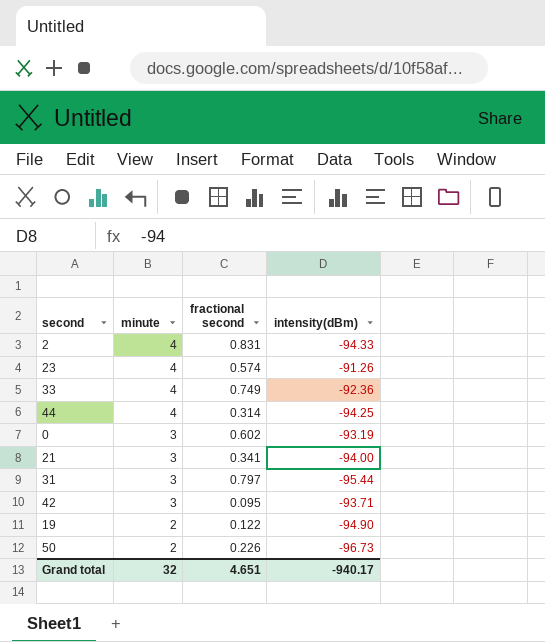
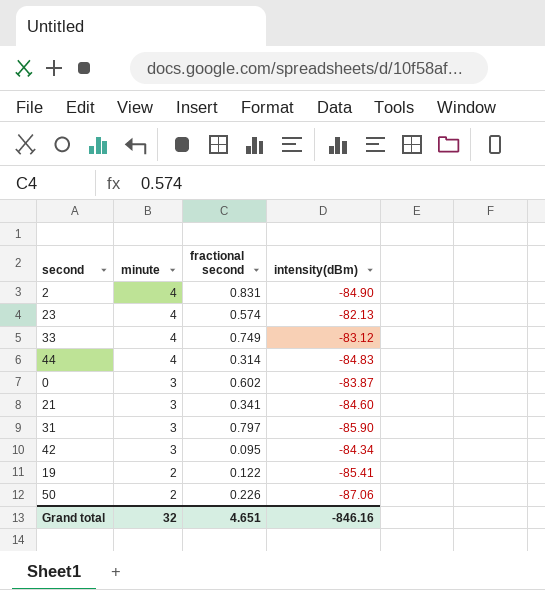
2 | intensity(dBm): -94.33 -> -84.90
23 | intensity(dBm): -91.26 -> -82.13
33 | intensity(dBm): -92.36 -> -83.12
44 | intensity(dBm): -94.25 -> -84.83
0 | intensity(dBm): -93.19 -> -83.87
21 | intensity(dBm): -94.00 -> -84.60
31 | intensity(dBm): -95.44 -> -85.90
42 | intensity(dBm): -93.71 -> -84.34
19 | intensity(dBm): -94.90 -> -85.41
50 | intensity(dBm): -96.73 -> -87.06
Grand total | intensity(dBm): -940.17 -> -846.16

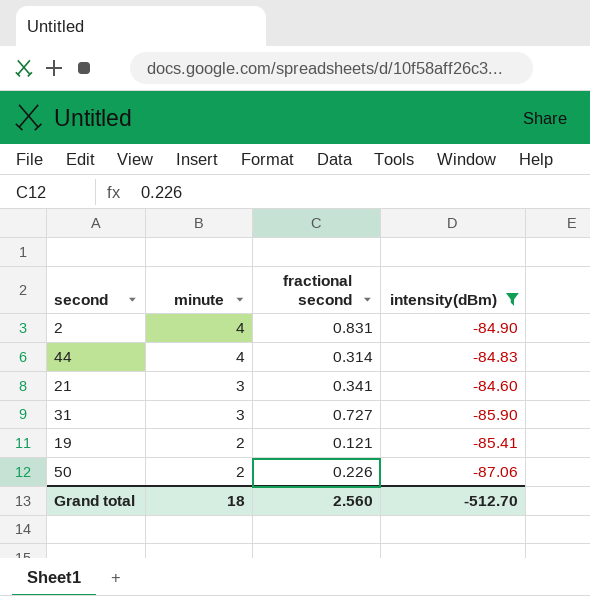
filter: none -> intensity(dBm) <= -84.60
31 | fractional second: 0.797 -> 0.727
19 | fractional second: 0.122 -> 0.121
Grand total | minute: 32 -> 18
Grand total | fractional second: 4.651 -> 2.560
Grand total | intensity(dBm): -846.16 -> -512.70

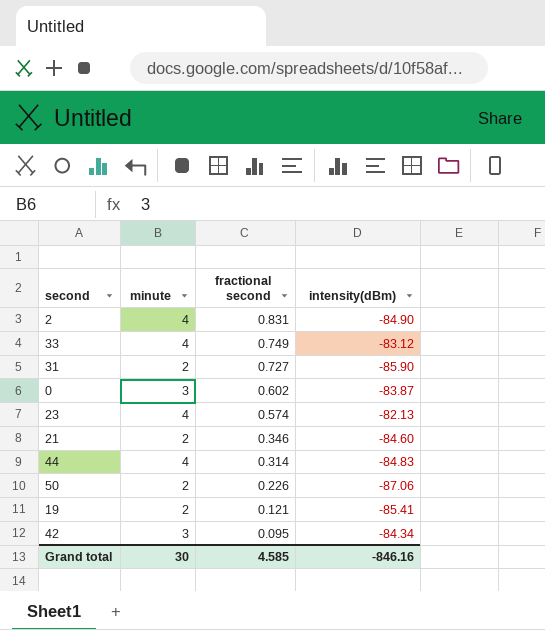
filter: intensity(dBm) <= -84.60 -> none
row order: minute descending -> fractional second descending
31 | minute: 3 -> 2
21 | minute: 3 -> 2
21 | fractional second: 0.341 -> 0.346
Grand total | minute: 18 -> 30
Grand total | fractional second: 2.560 -> 4.585
Grand total | intensity(dBm): -512.70 -> -846.16

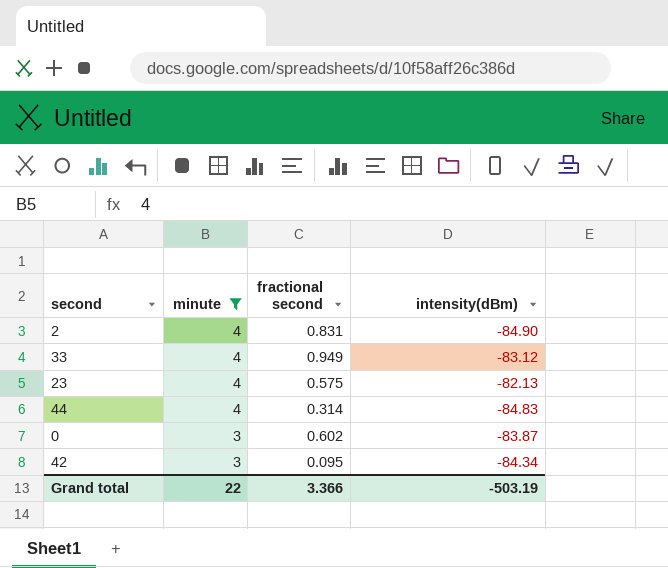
filter: none -> minute != 2
row order: fractional second descending -> minute descending
33 | fractional second: 0.749 -> 0.949
23 | fractional second: 0.574 -> 0.575
Grand total | minute: 30 -> 22
Grand total | fractional second: 4.585 -> 3.366
Grand total | intensity(dBm): -846.16 -> -503.19

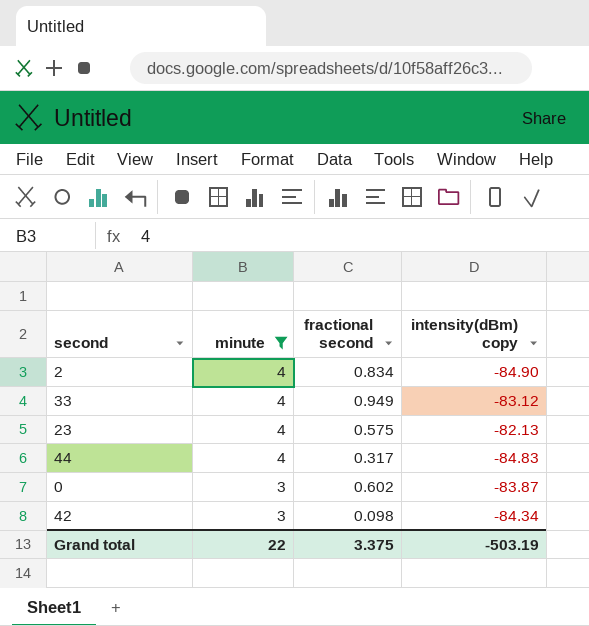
column name: intensity(dBm) -> intensity(dBm) copy
2 | fractional second: 0.831 -> 0.834
44 | fractional second: 0.314 -> 0.317
42 | fractional second: 0.095 -> 0.098
Grand total | fractional second: 3.366 -> 3.375

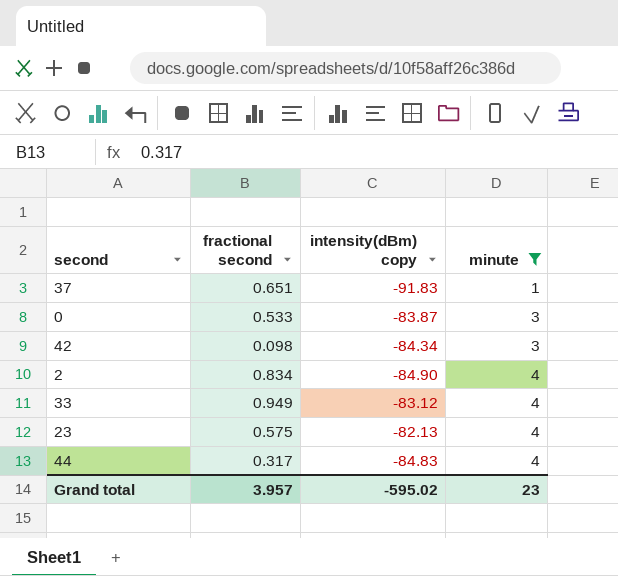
row order: minute descending -> minute ascending
column minute | position: 2 -> 4
row 37: none -> 0.651 | -91.83 | 1
0 | fractional second: 0.602 -> 0.533
Grand total | fractional second: 3.375 -> 3.957
Grand total | intensity(dBm) copy: -503.19 -> -595.02
Grand total | minute: 22 -> 23

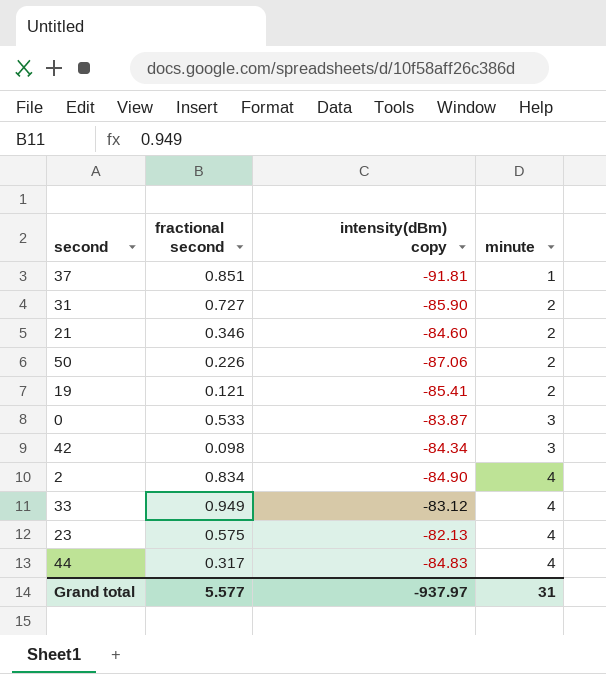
filter: minute != 2 -> none
37 | fractional second: 0.651 -> 0.851
37 | intensity(dBm) copy: -91.83 -> -91.81
Grand total | fractional second: 3.957 -> 5.577
Grand total | intensity(dBm) copy: -595.02 -> -937.97
Grand total | minute: 23 -> 31

